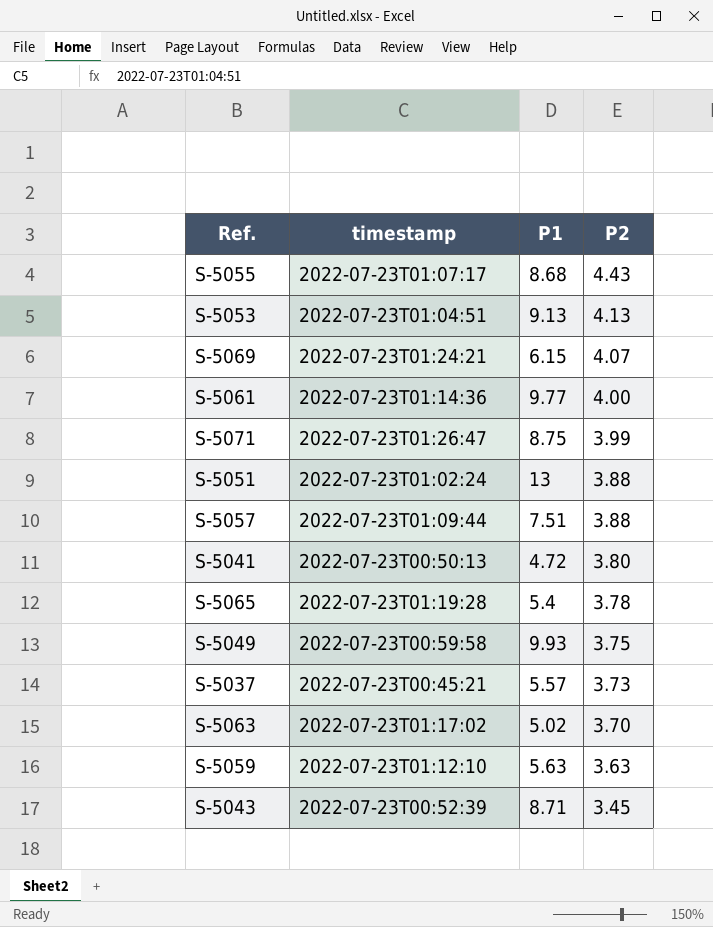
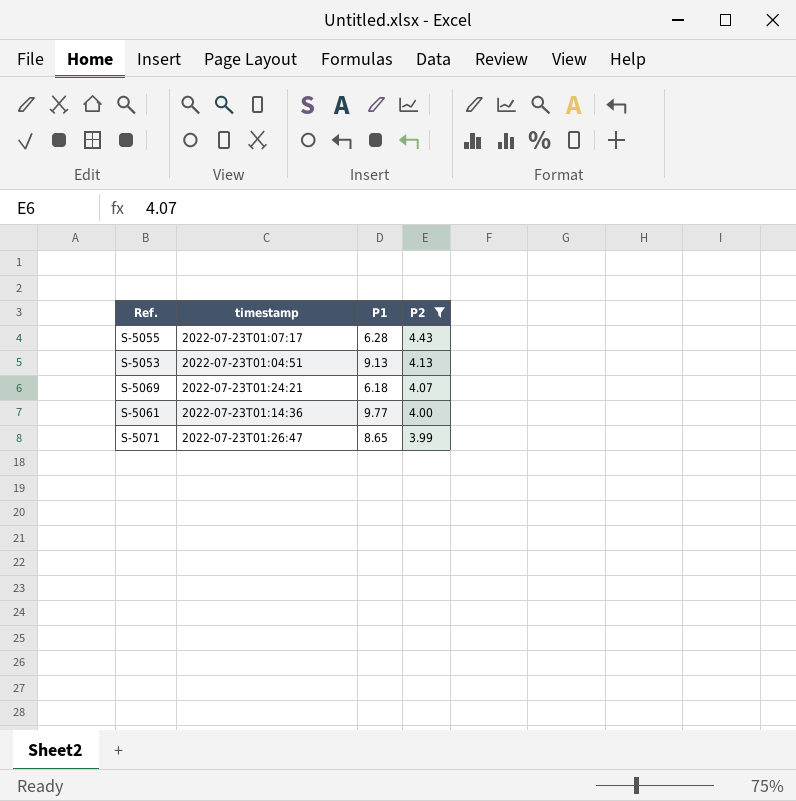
filter: none -> P2 >= 3.99
S-5055 | P1: 8.68 -> 6.28
S-5069 | P1: 6.15 -> 6.18
S-5071 | P1: 8.75 -> 8.65

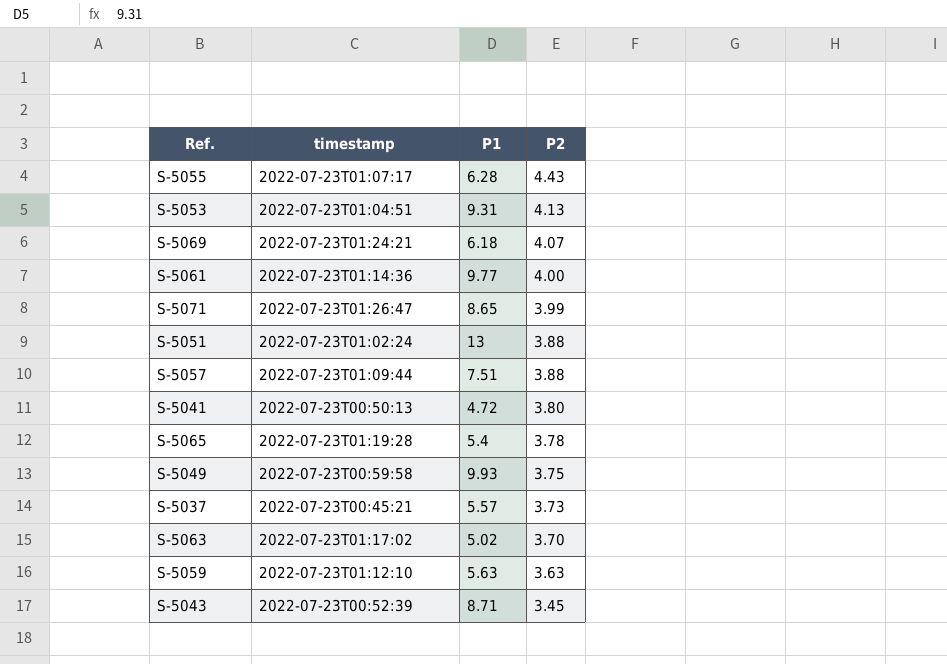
filter: P2 >= 3.99 -> none
S-5053 | P1: 9.13 -> 9.31

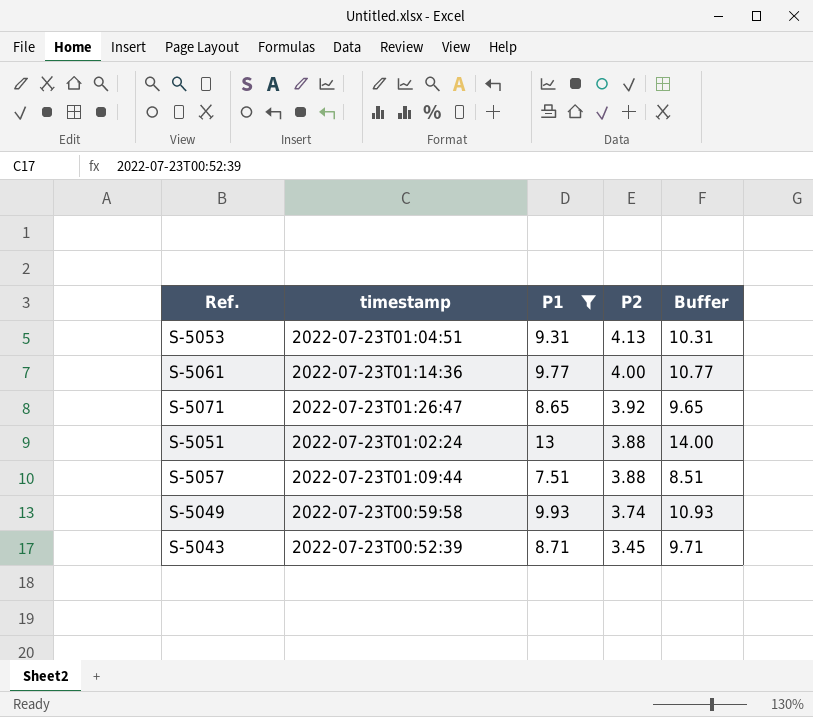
filter: none -> P1 >= 7.51
column Buffer | formula: none -> [P1] + 1
S-5071 | P2: 3.99 -> 3.92
S-5049 | P2: 3.75 -> 3.74

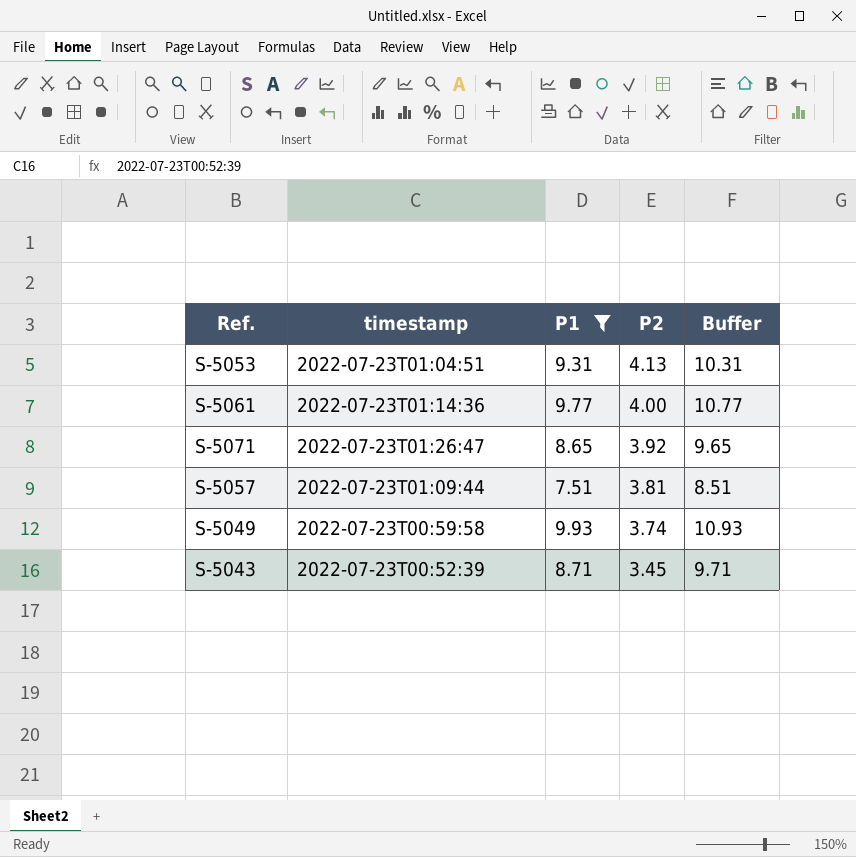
row S-5051: 2022-07-23T01:02:24 | 13 | 3.88 | 14.00 -> none
S-5057 | P2: 3.88 -> 3.81

